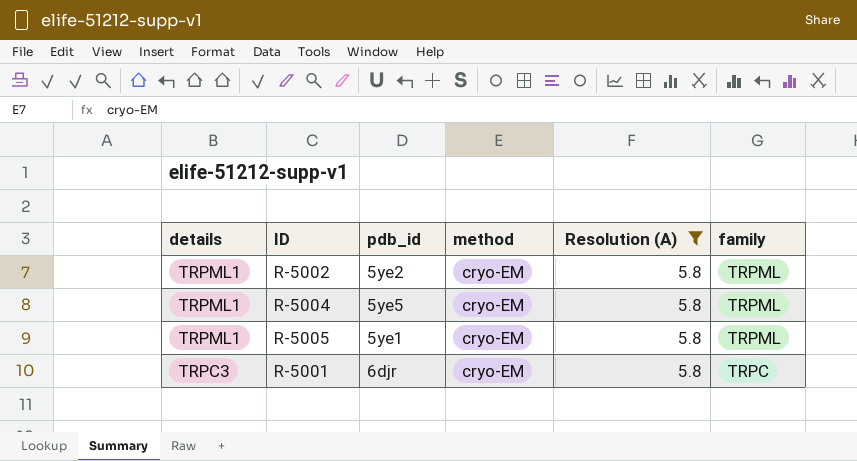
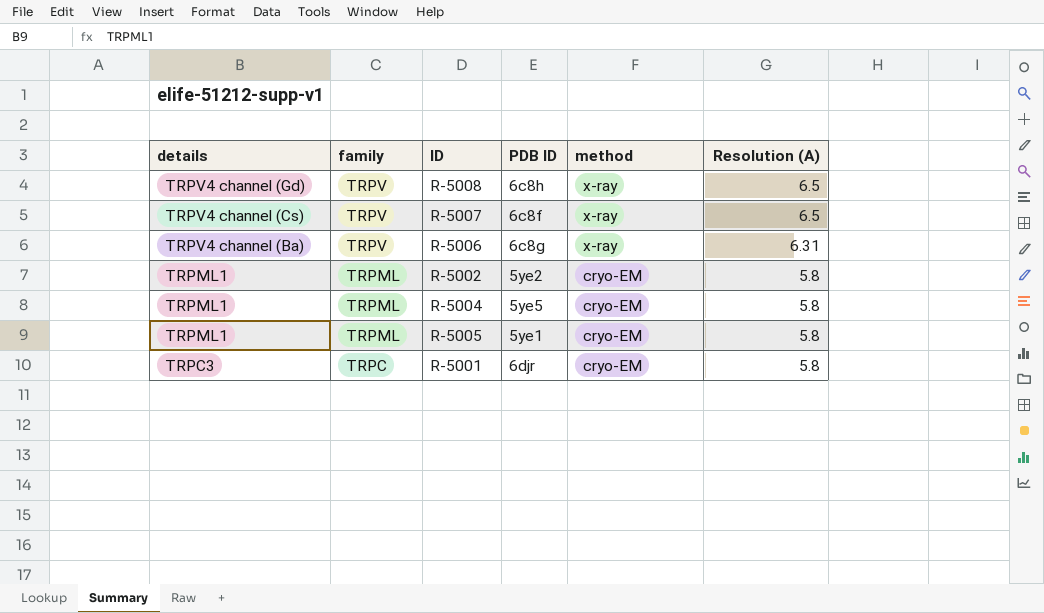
filter: Resolution (A) = 5.8 -> none
column family | position: 6 -> 2
column name: pdb_id -> PDB ID

